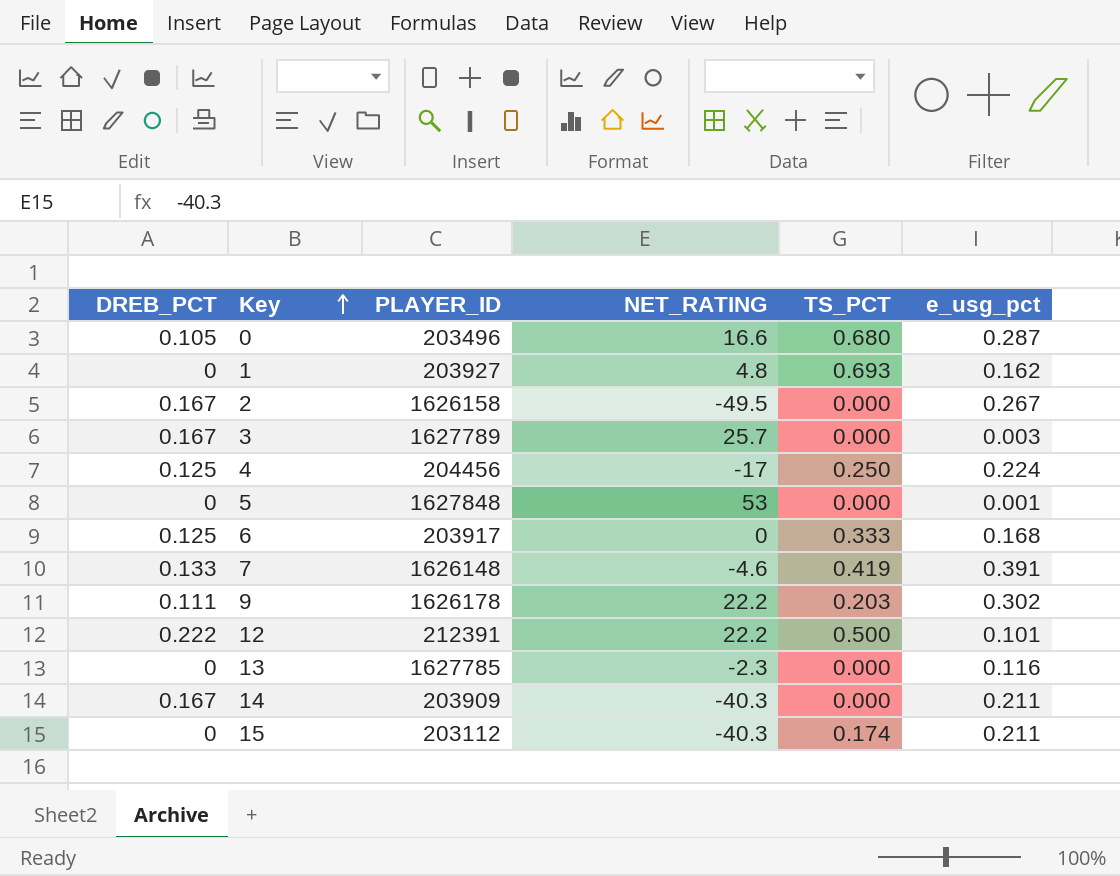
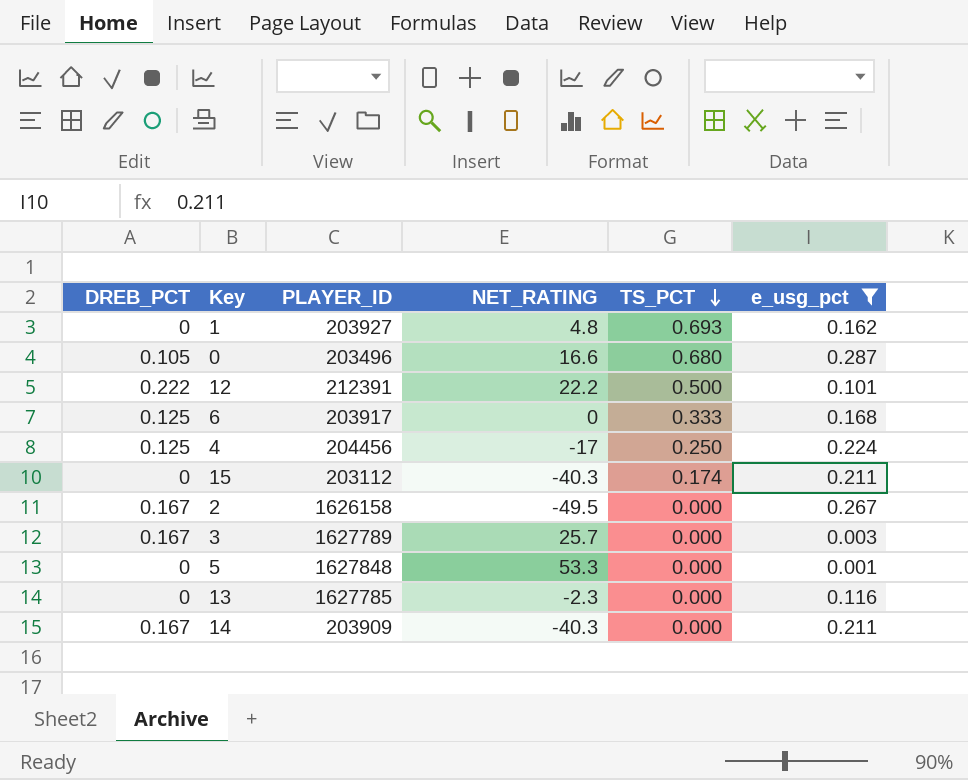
filter: none -> e_usg_pct <= 0.287
row order: Key ascending -> TS_PCT descending
5 | NET_RATING: 53 -> 53.3

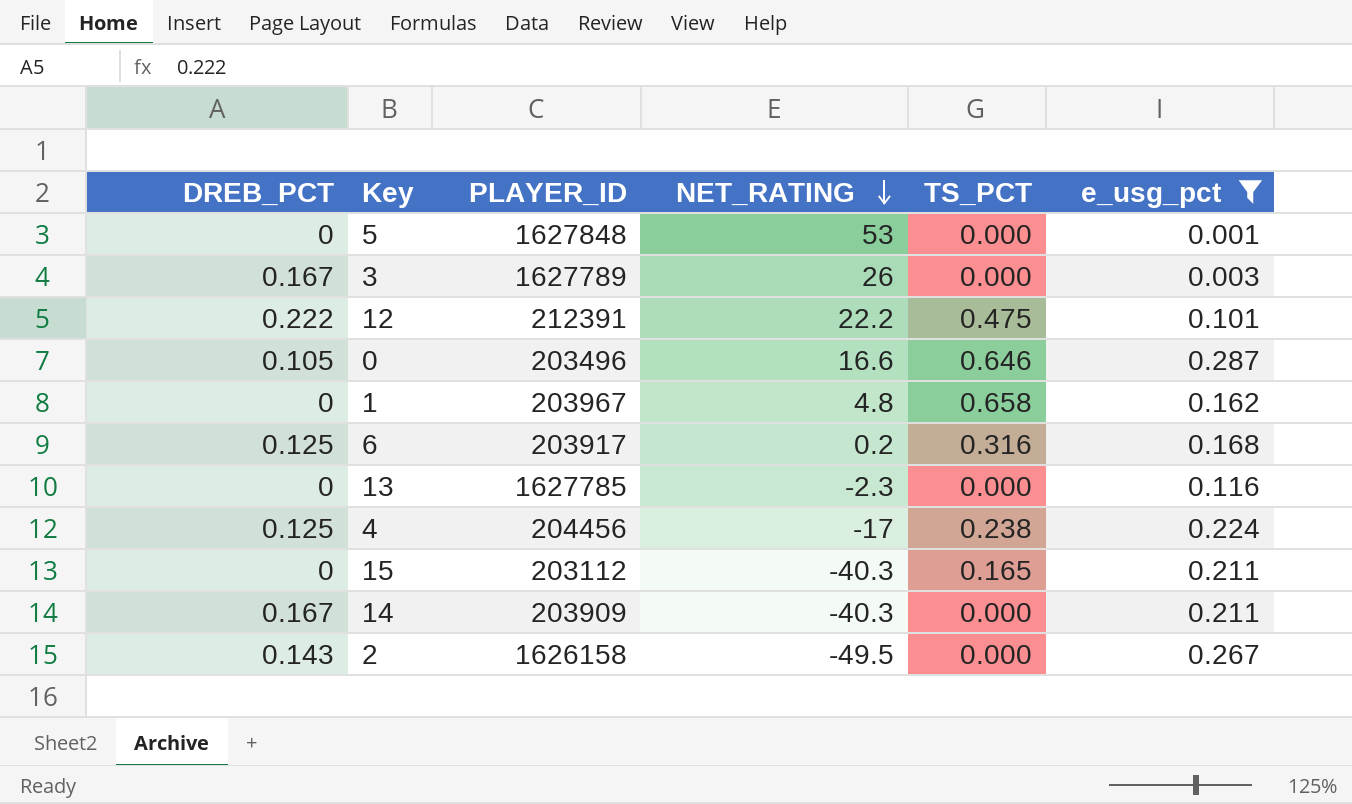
row order: TS_PCT descending -> NET_RATING descending
5 | NET_RATING: 53.3 -> 53
3 | NET_RATING: 25.7 -> 26
12 | TS_PCT: 0.500 -> 0.475
0 | TS_PCT: 0.680 -> 0.646
1 | PLAYER_ID: 203927 -> 203967
1 | TS_PCT: 0.693 -> 0.658
6 | NET_RATING: 0 -> 0.2
6 | TS_PCT: 0.333 -> 0.316
4 | TS_PCT: 0.250 -> 0.238
15 | TS_PCT: 0.174 -> 0.165
2 | DREB_PCT: 0.167 -> 0.143

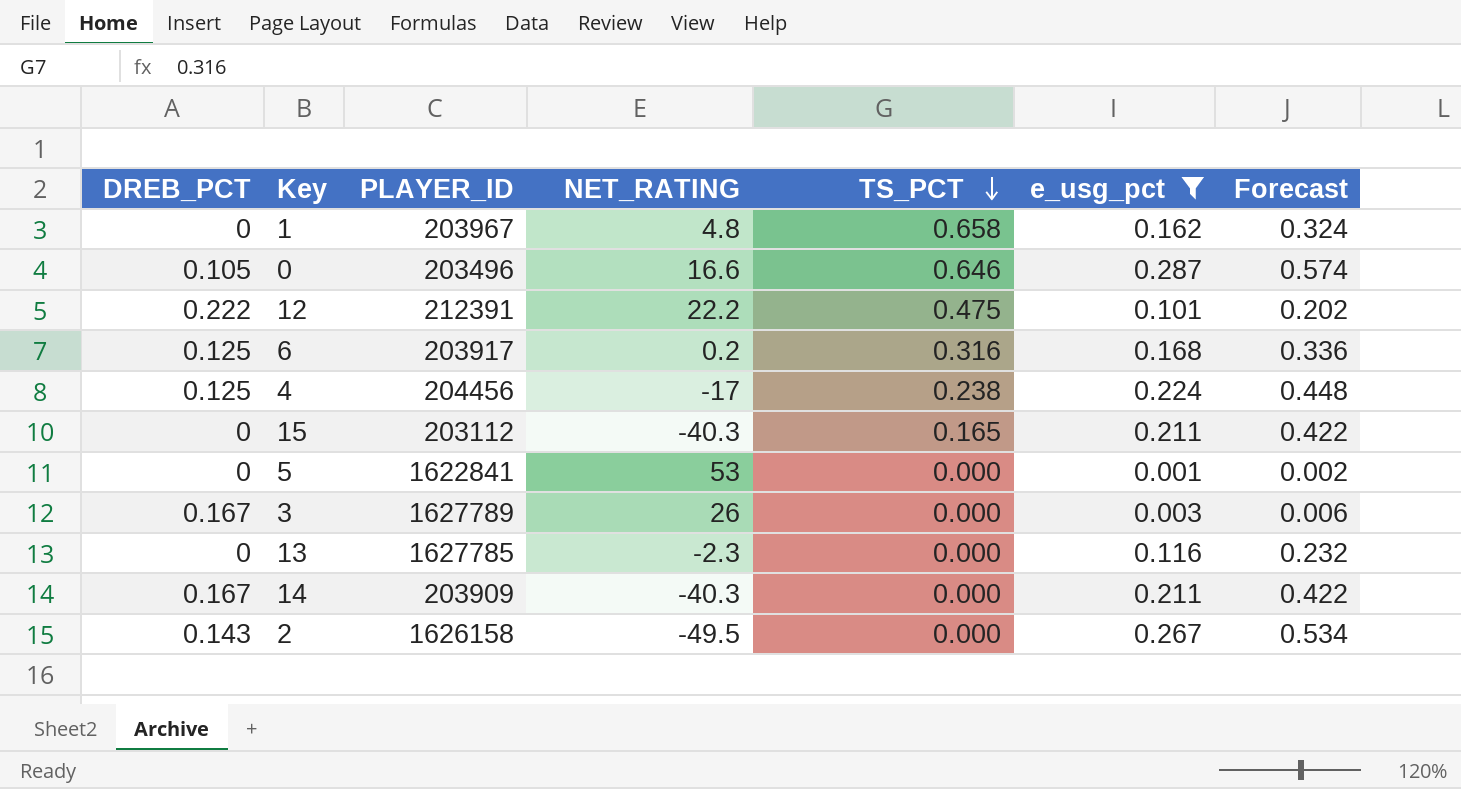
row order: NET_RATING descending -> TS_PCT descending
column Forecast | formula: none -> [e_usg_pct] * 2
5 | PLAYER_ID: 1627848 -> 1622841

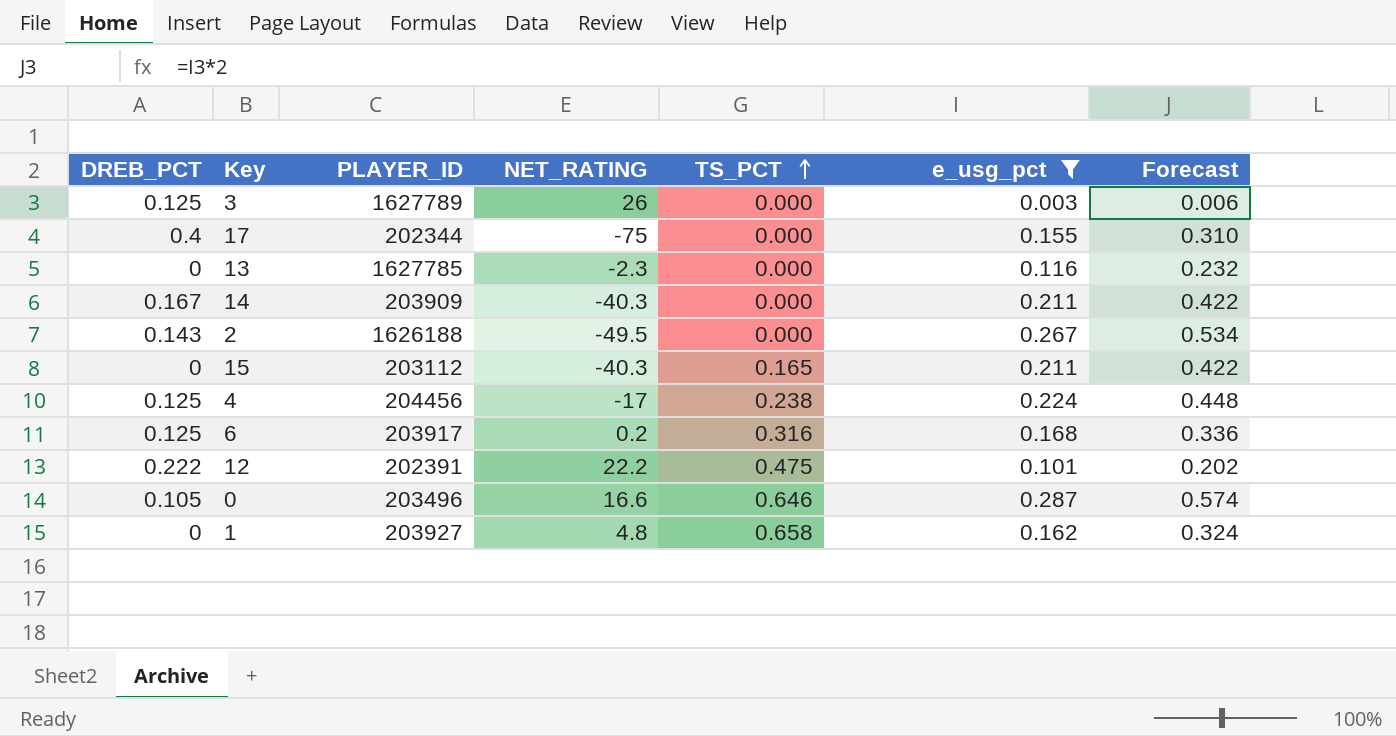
row order: TS_PCT descending -> TS_PCT ascending
row 5: 0 | 1622841 | 53 | 0.000 | 0.001 | 0.002 -> none
3 | DREB_PCT: 0.167 -> 0.125
row 17: none -> 0.4 | 202344 | -75 | 0.000 | 0.155 | 0.310
2 | PLAYER_ID: 1626158 -> 1626188
12 | PLAYER_ID: 212391 -> 202391
1 | PLAYER_ID: 203967 -> 203927

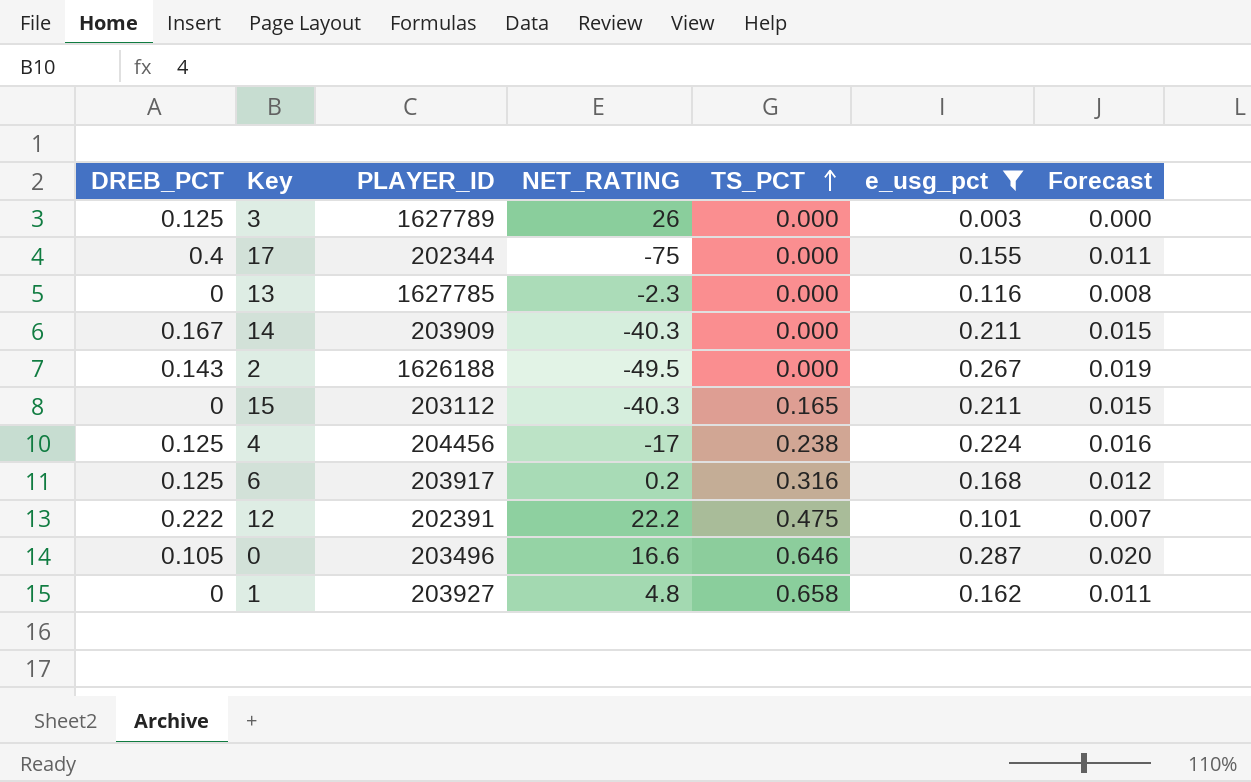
column Forecast | formula: [e_usg_pct] * 2 -> [e_usg_pct] * 0.07

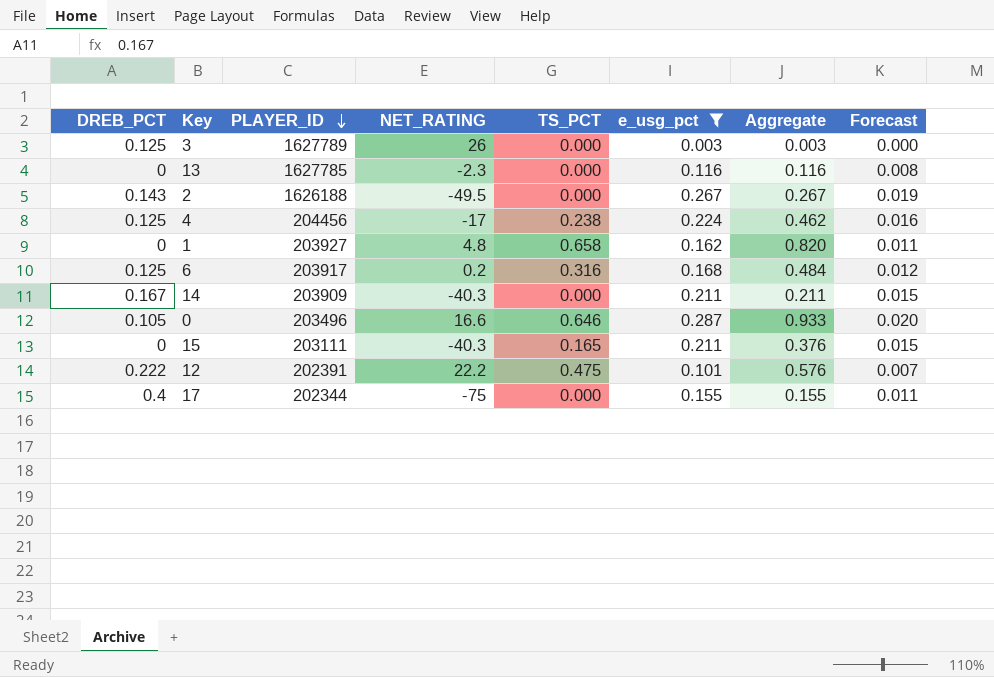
row order: TS_PCT ascending -> PLAYER_ID descending
column Aggregate | formula: none -> [TS_PCT] + [e_usg_pct]
15 | PLAYER_ID: 203112 -> 203111

